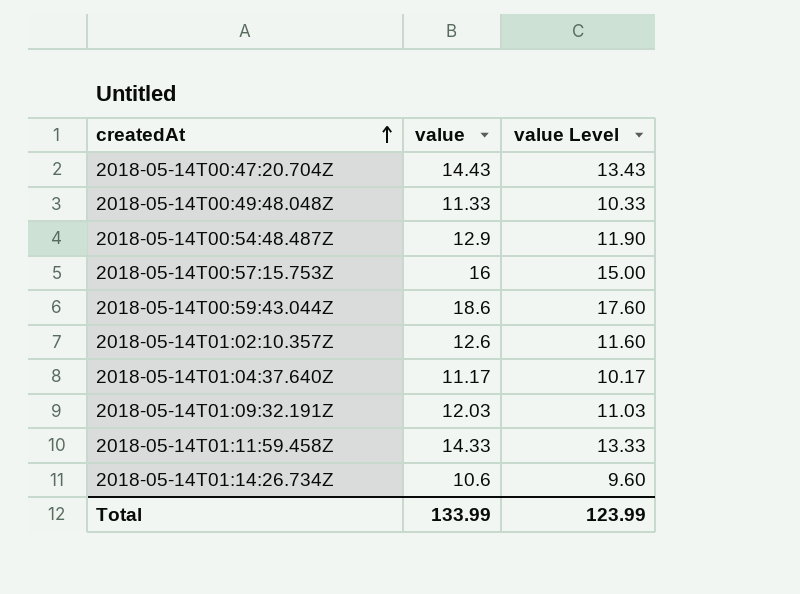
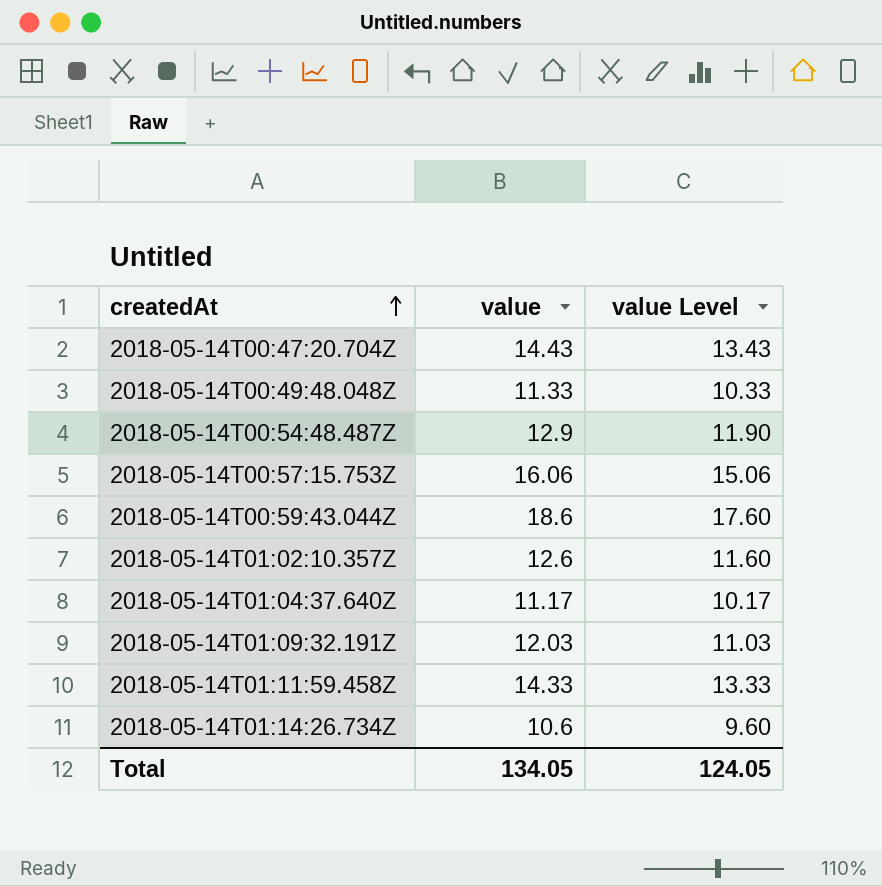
2018-05-14T00:57:15.753Z | value: 16 -> 16.06
2018-05-14T00:57:15.753Z | value Level: 15.00 -> 15.06
Total | value: 133.99 -> 134.05
Total | value Level: 123.99 -> 124.05

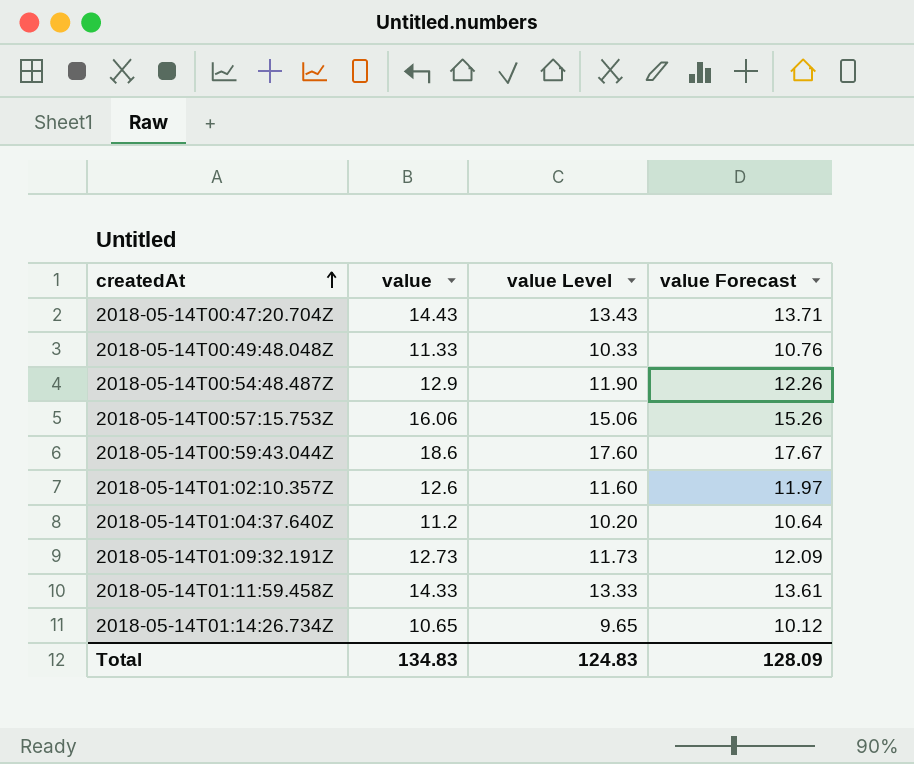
column value Forecast | formula: none -> [value] * 0.95
2018-05-14T01:04:37.640Z | value: 11.17 -> 11.2
2018-05-14T01:04:37.640Z | value Level: 10.17 -> 10.20
2018-05-14T01:09:32.191Z | value: 12.03 -> 12.73
2018-05-14T01:09:32.191Z | value Level: 11.03 -> 11.73
2018-05-14T01:14:26.734Z | value: 10.6 -> 10.65
2018-05-14T01:14:26.734Z | value Level: 9.60 -> 9.65
Total | value: 134.05 -> 134.83
Total | value Level: 124.05 -> 124.83

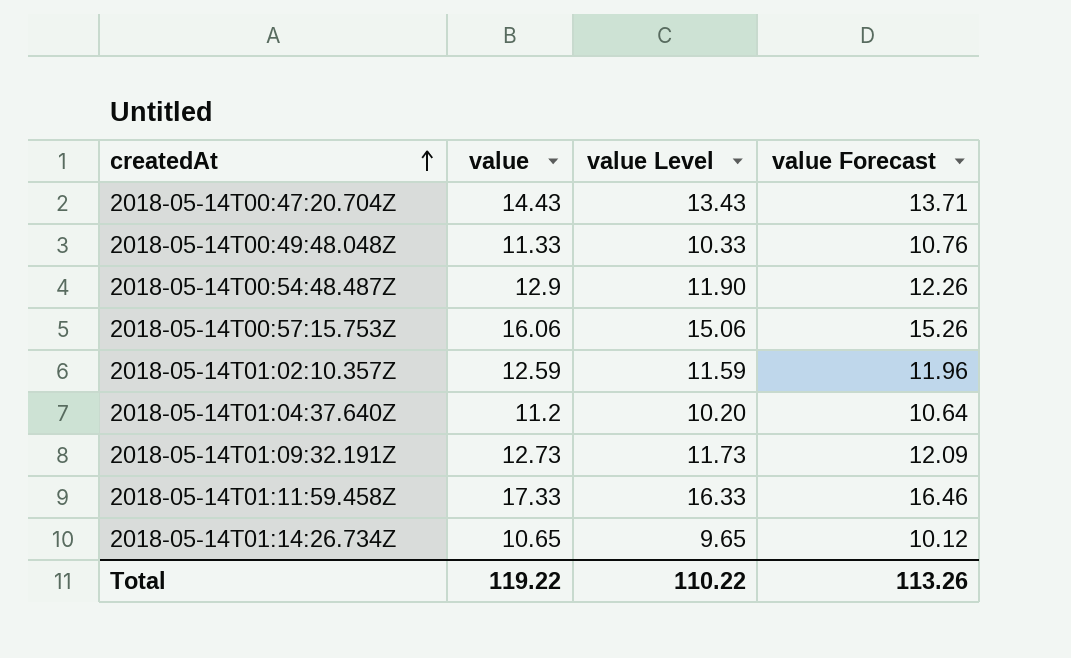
row 2018-05-14T00:59:43.044Z: 18.6 | 17.60 | 17.67 -> none
2018-05-14T01:02:10.357Z | value: 12.6 -> 12.59
2018-05-14T01:02:10.357Z | value Level: 11.60 -> 11.59
2018-05-14T01:02:10.357Z | value Forecast: 11.97 -> 11.96
2018-05-14T01:11:59.458Z | value: 14.33 -> 17.33
2018-05-14T01:11:59.458Z | value Level: 13.33 -> 16.33
2018-05-14T01:11:59.458Z | value Forecast: 13.61 -> 16.46
Total | value: 134.83 -> 119.22
Total | value Level: 124.83 -> 110.22
Total | value Forecast: 128.09 -> 113.26

